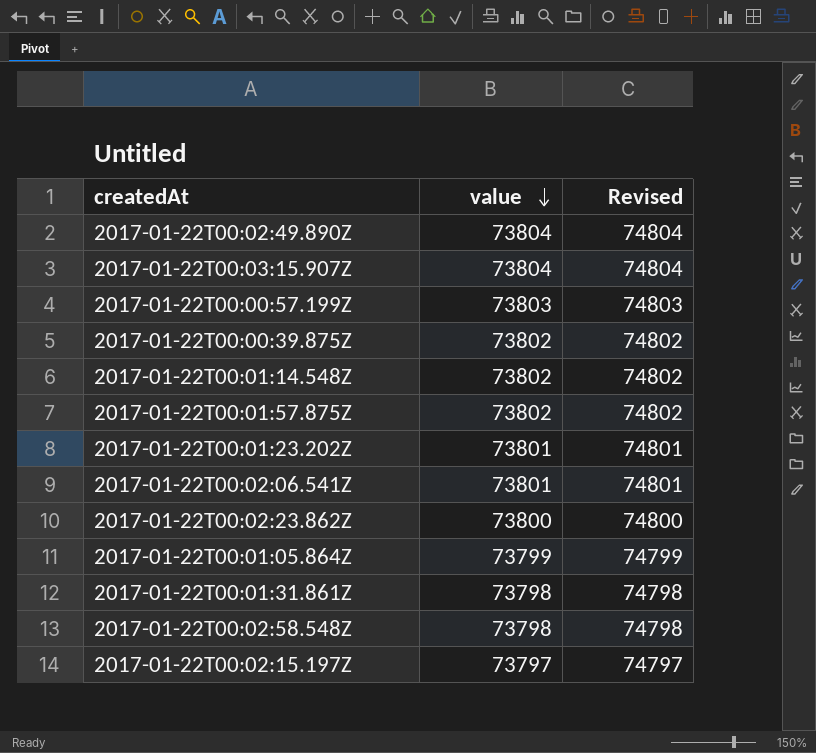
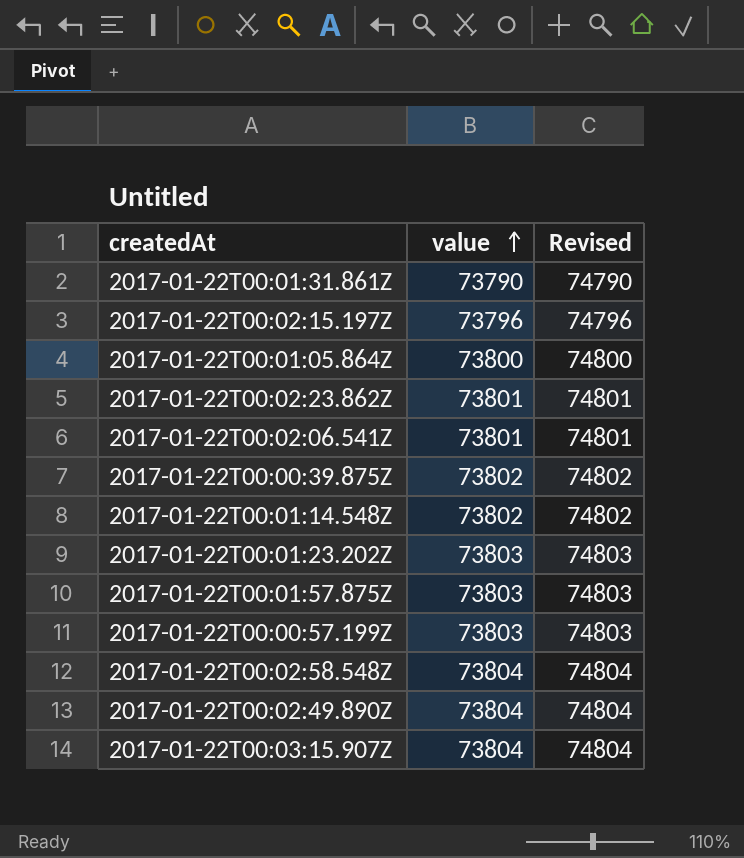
row order: value descending -> value ascending
2017-01-22T00:01:31.861Z | value: 73798 -> 73790
2017-01-22T00:01:31.861Z | Revised: 74798 -> 74790
2017-01-22T00:02:15.197Z | value: 73797 -> 73796
2017-01-22T00:02:15.197Z | Revised: 74797 -> 74796
2017-01-22T00:01:05.864Z | value: 73799 -> 73800
2017-01-22T00:01:05.864Z | Revised: 74799 -> 74800
2017-01-22T00:02:23.862Z | value: 73800 -> 73801
2017-01-22T00:02:23.862Z | Revised: 74800 -> 74801
2017-01-22T00:01:23.202Z | value: 73801 -> 73803
2017-01-22T00:01:23.202Z | Revised: 74801 -> 74803
2017-01-22T00:01:57.875Z | value: 73802 -> 73803
2017-01-22T00:01:57.875Z | Revised: 74802 -> 74803
2017-01-22T00:02:58.548Z | value: 73798 -> 73804
2017-01-22T00:02:58.548Z | Revised: 74798 -> 74804

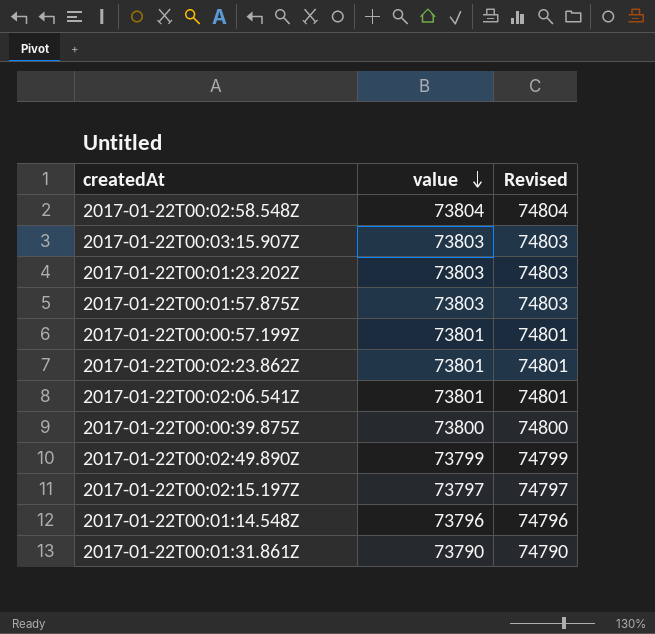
row order: value ascending -> value descending
row 2017-01-22T00:01:05.864Z: 73800 | 74800 -> none
2017-01-22T00:03:15.907Z | value: 73804 -> 73803
2017-01-22T00:03:15.907Z | Revised: 74804 -> 74803
2017-01-22T00:00:57.199Z | value: 73803 -> 73801
2017-01-22T00:00:57.199Z | Revised: 74803 -> 74801
2017-01-22T00:00:39.875Z | value: 73802 -> 73800
2017-01-22T00:00:39.875Z | Revised: 74802 -> 74800
2017-01-22T00:02:49.890Z | value: 73804 -> 73799
2017-01-22T00:02:49.890Z | Revised: 74804 -> 74799
2017-01-22T00:02:15.197Z | value: 73796 -> 73797
2017-01-22T00:02:15.197Z | Revised: 74796 -> 74797
2017-01-22T00:01:14.548Z | value: 73802 -> 73796
2017-01-22T00:01:14.548Z | Revised: 74802 -> 74796

